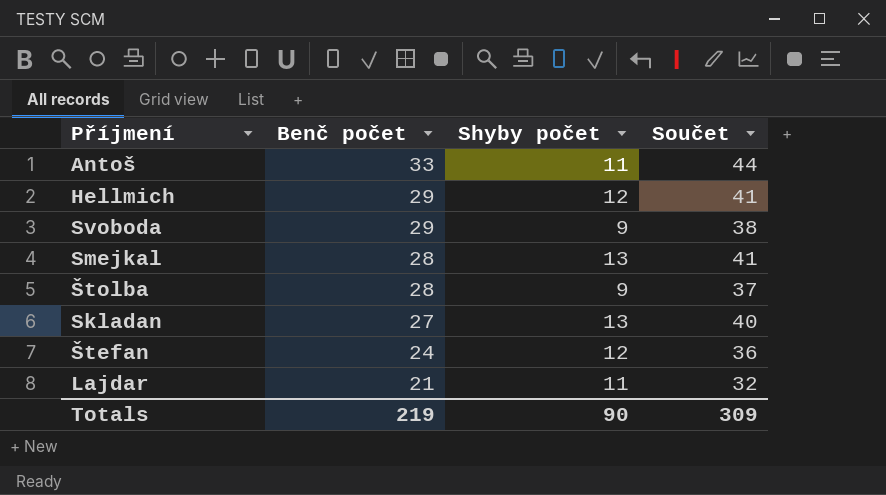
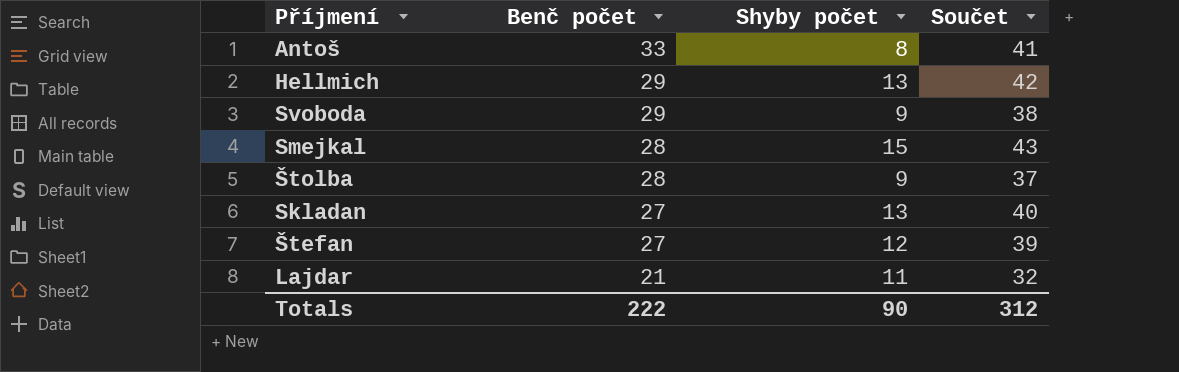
Antoš | Shyby počet: 11 -> 8
Antoš | Součet: 44 -> 41
Hellmich | Shyby počet: 12 -> 13
Hellmich | Součet: 41 -> 42
Smejkal | Shyby počet: 13 -> 15
Smejkal | Součet: 41 -> 43
Štefan | Benč počet: 24 -> 27
Štefan | Součet: 36 -> 39
Totals | Benč počet: 219 -> 222
Totals | Součet: 309 -> 312

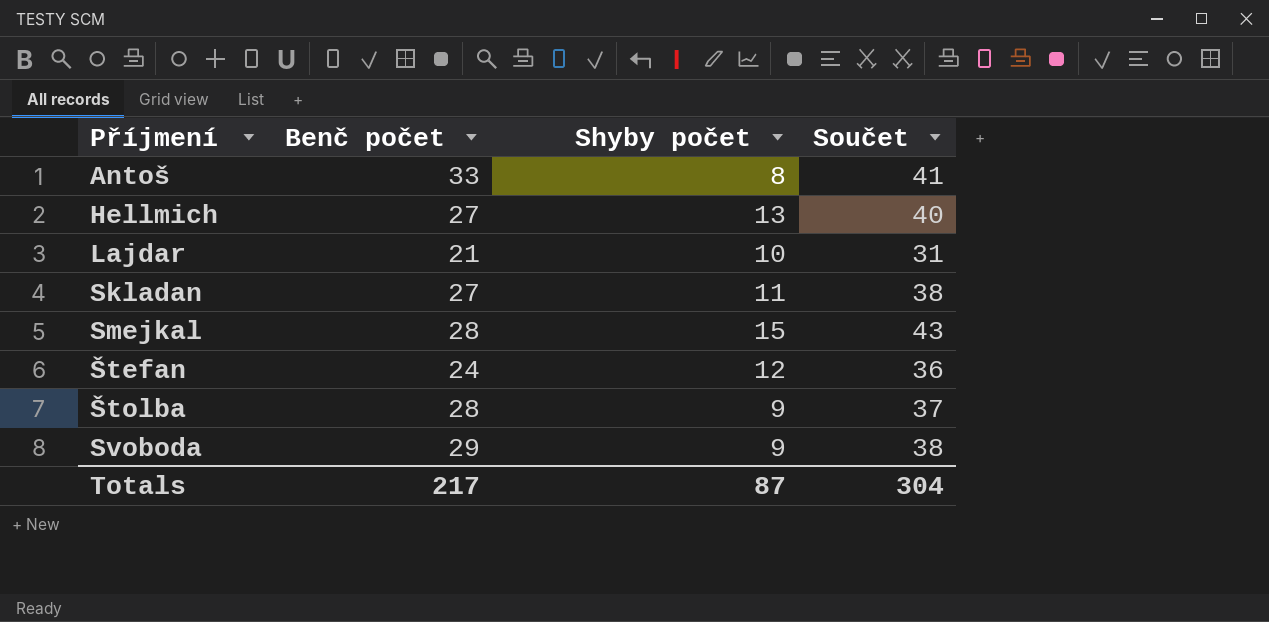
row order: Benč počet descending -> Příjmení ascending
Hellmich | Benč počet: 29 -> 27
Hellmich | Součet: 42 -> 40
Lajdar | Shyby počet: 11 -> 10
Lajdar | Součet: 32 -> 31
Skladan | Shyby počet: 13 -> 11
Skladan | Součet: 40 -> 38
Štefan | Benč počet: 27 -> 24
Štefan | Součet: 39 -> 36
Totals | Benč počet: 222 -> 217
Totals | Shyby počet: 90 -> 87
Totals | Součet: 312 -> 304

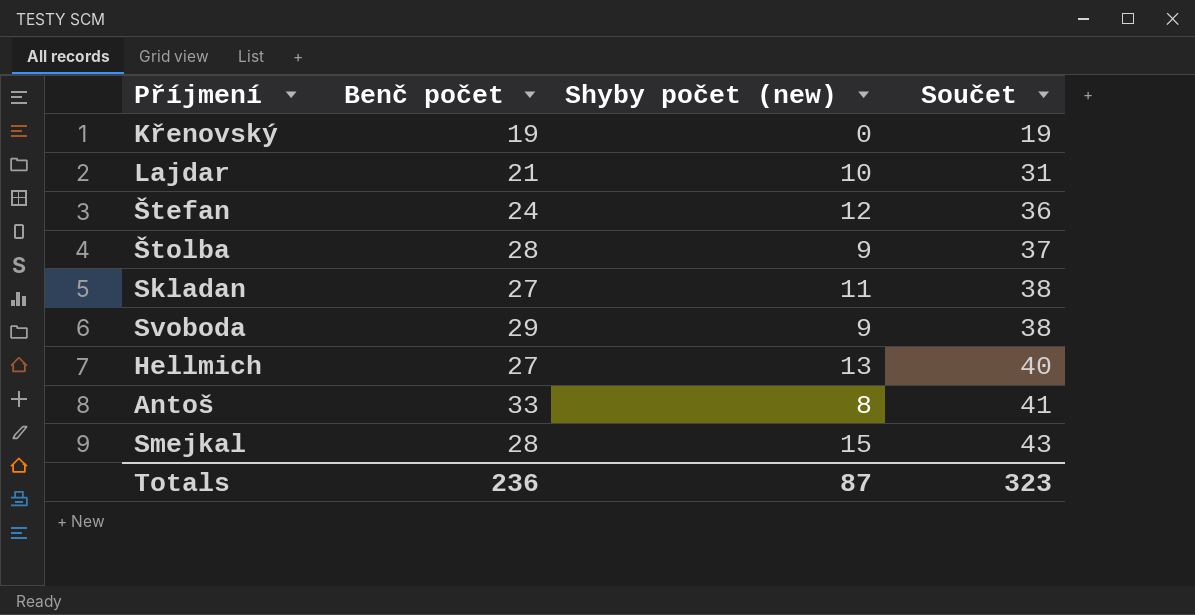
row order: Příjmení ascending -> Součet ascending
column name: Shyby počet -> Shyby počet (new)
row Křenovský: none -> 19 | 0 | 19
Totals | Benč počet: 217 -> 236
Totals | Součet: 304 -> 323

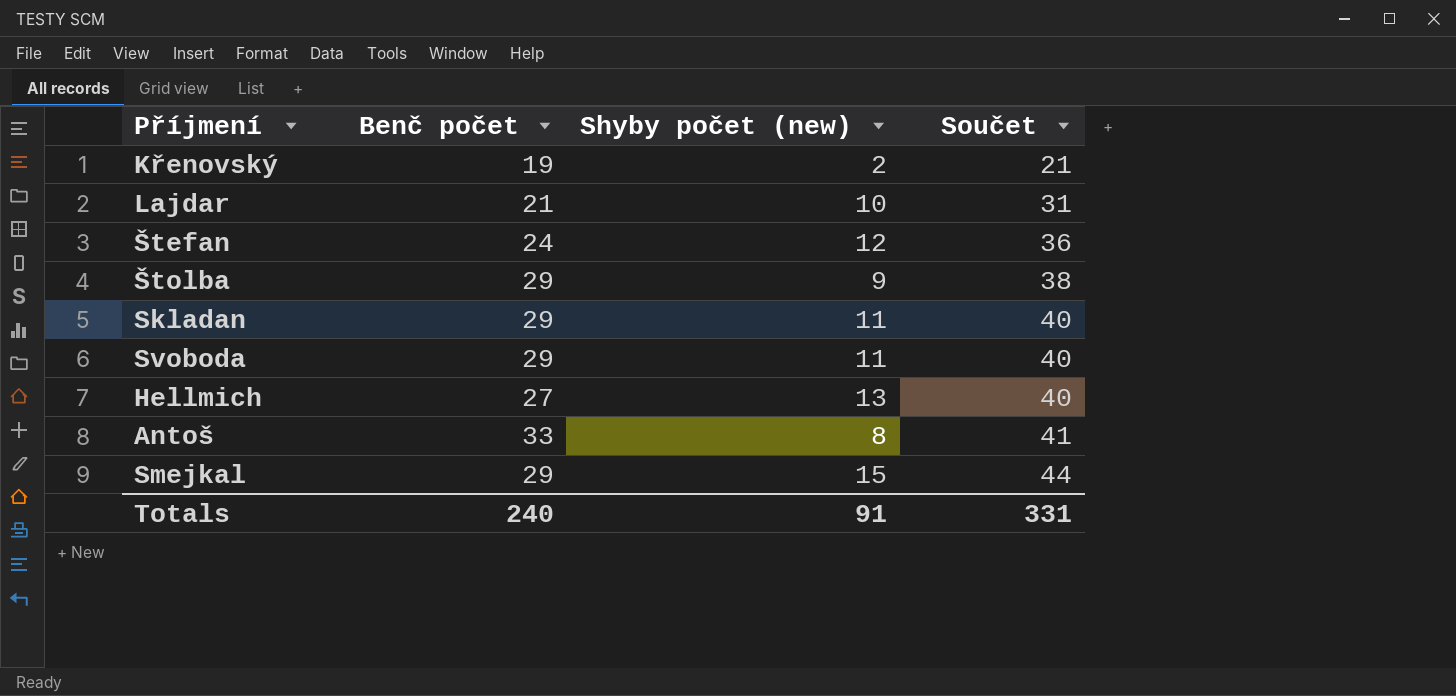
Křenovský | Shyby počet (new): 0 -> 2
Křenovský | Součet: 19 -> 21
Štolba | Benč počet: 28 -> 29
Štolba | Součet: 37 -> 38
Skladan | Benč počet: 27 -> 29
Skladan | Součet: 38 -> 40
Svoboda | Shyby počet (new): 9 -> 11
Svoboda | Součet: 38 -> 40
Smejkal | Benč počet: 28 -> 29
Smejkal | Součet: 43 -> 44
Totals | Benč počet: 236 -> 240
Totals | Shyby počet (new): 87 -> 91
Totals | Součet: 323 -> 331

